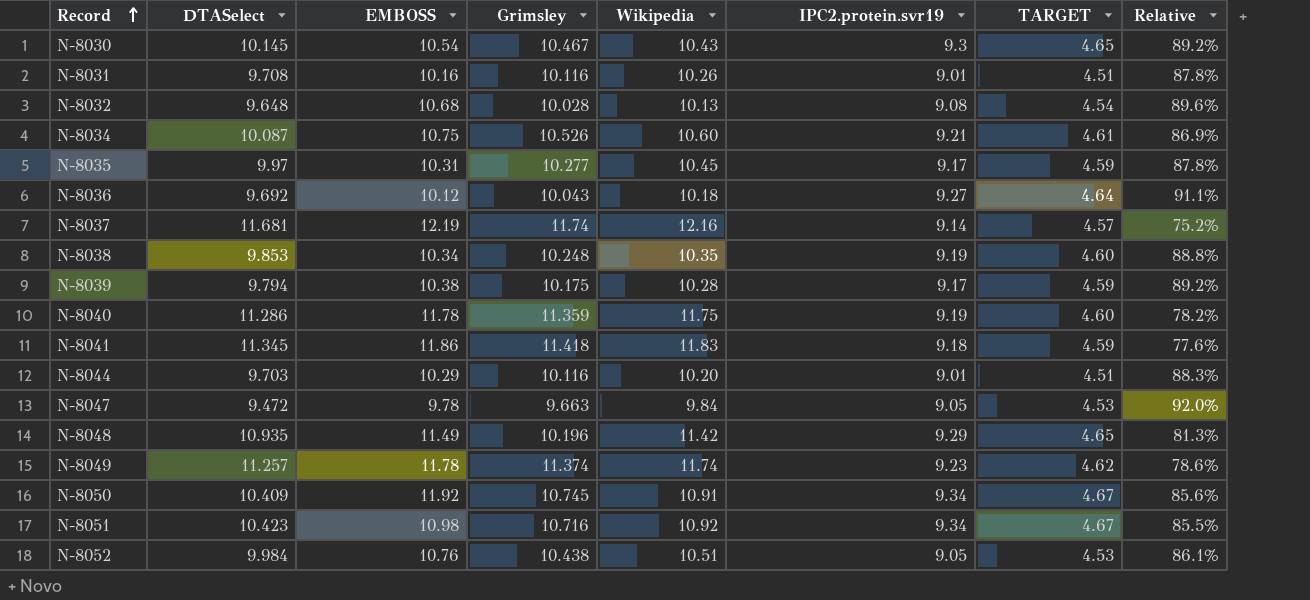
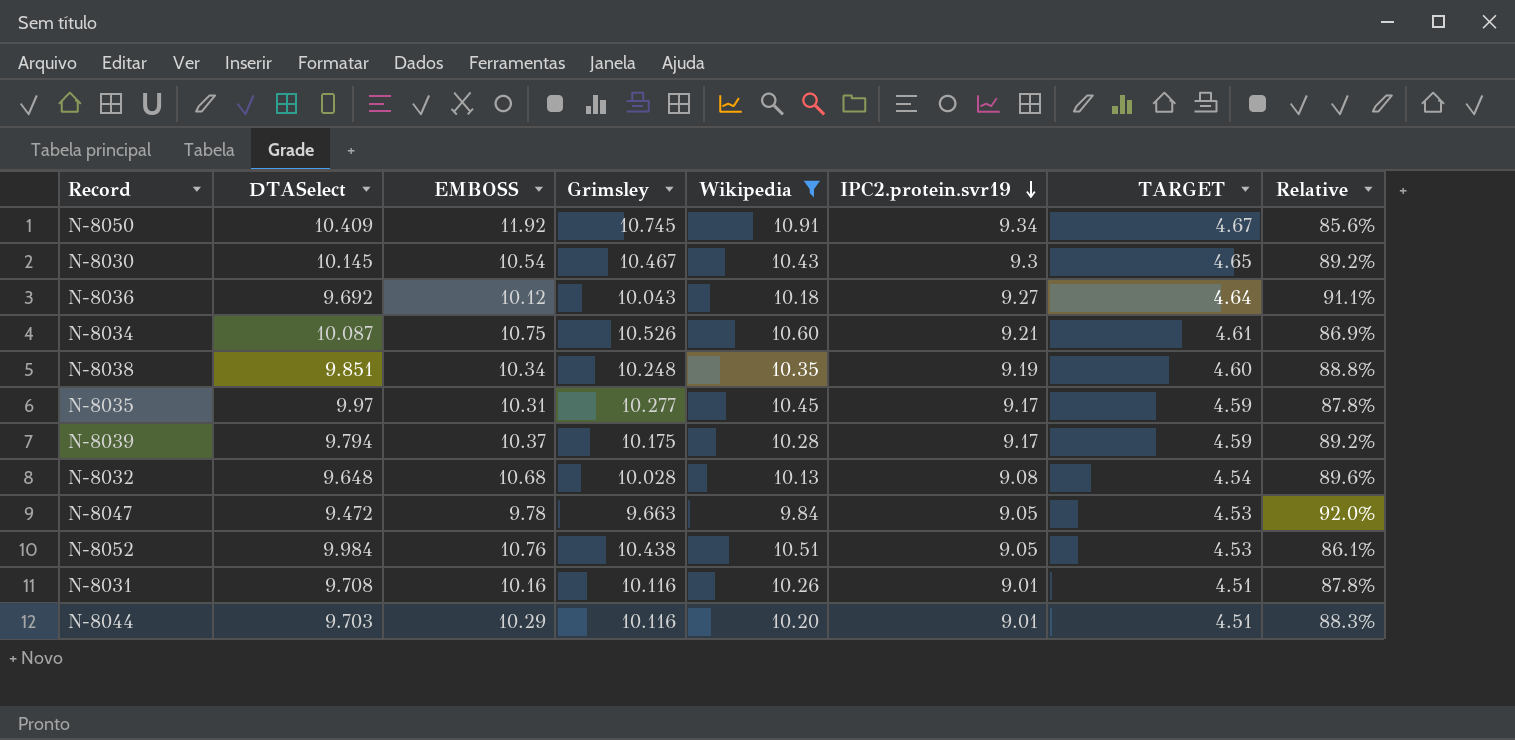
filter: none -> Wikipedia <= 10.91
row order: Record ascending -> IPC2.protein.svr19 descending
N-8038 | DTASelect: 9.853 -> 9.851
N-8039 | EMBOSS: 10.38 -> 10.37

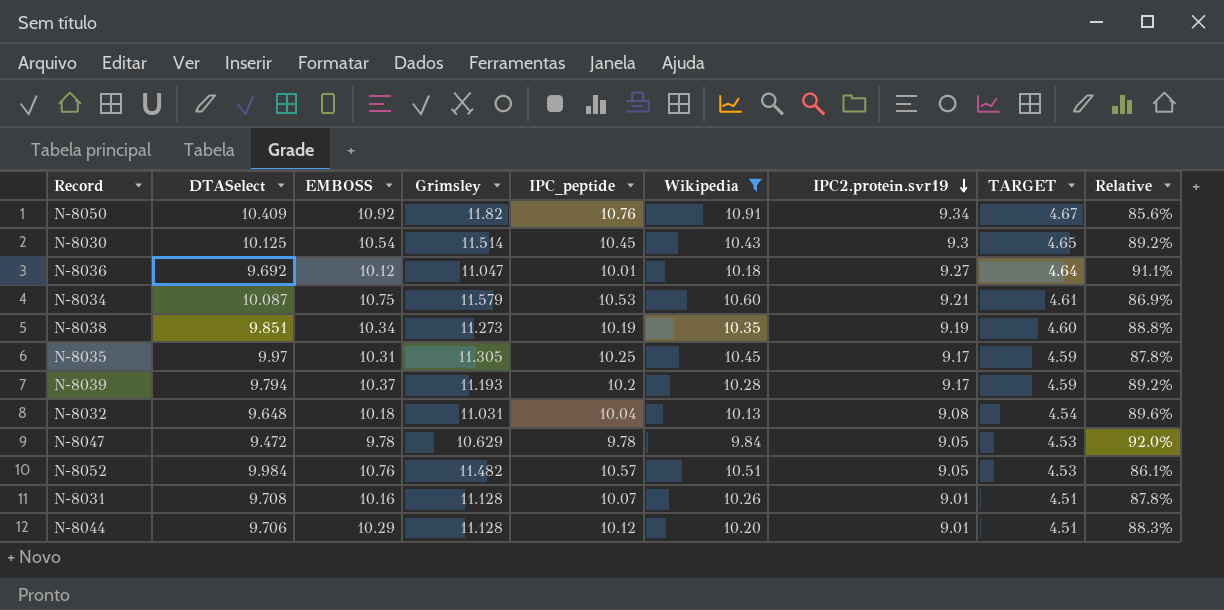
column IPC_peptide | position: none -> 5
N-8050 | EMBOSS: 11.92 -> 10.92
N-8050 | Grimsley: 10.745 -> 11.82
N-8030 | DTASelect: 10.145 -> 10.125
N-8030 | Grimsley: 10.467 -> 11.514
N-8036 | Grimsley: 10.043 -> 11.047
N-8034 | Grimsley: 10.526 -> 11.579
N-8038 | Grimsley: 10.248 -> 11.273
N-8035 | Grimsley: 10.277 -> 11.305
N-8039 | Grimsley: 10.175 -> 11.193
N-8032 | EMBOSS: 10.68 -> 10.18
N-8032 | Grimsley: 10.028 -> 11.031
N-8047 | Grimsley: 9.663 -> 10.629
N-8052 | Grimsley: 10.438 -> 11.482
N-8031 | Grimsley: 10.116 -> 11.128
N-8044 | DTASelect: 9.703 -> 9.706
N-8044 | Grimsley: 10.116 -> 11.128

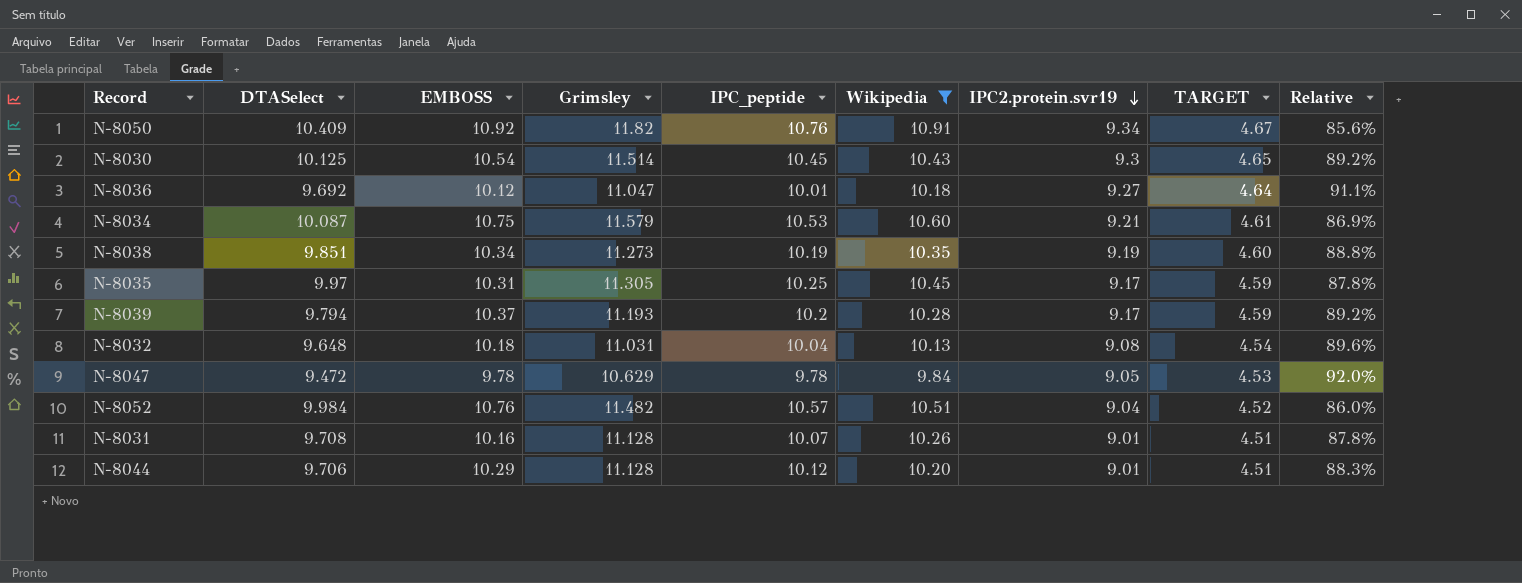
N-8052 | IPC2.protein.svr19: 9.05 -> 9.04
N-8052 | TARGET: 4.53 -> 4.52
N-8052 | Relative: 86.1% -> 86.0%

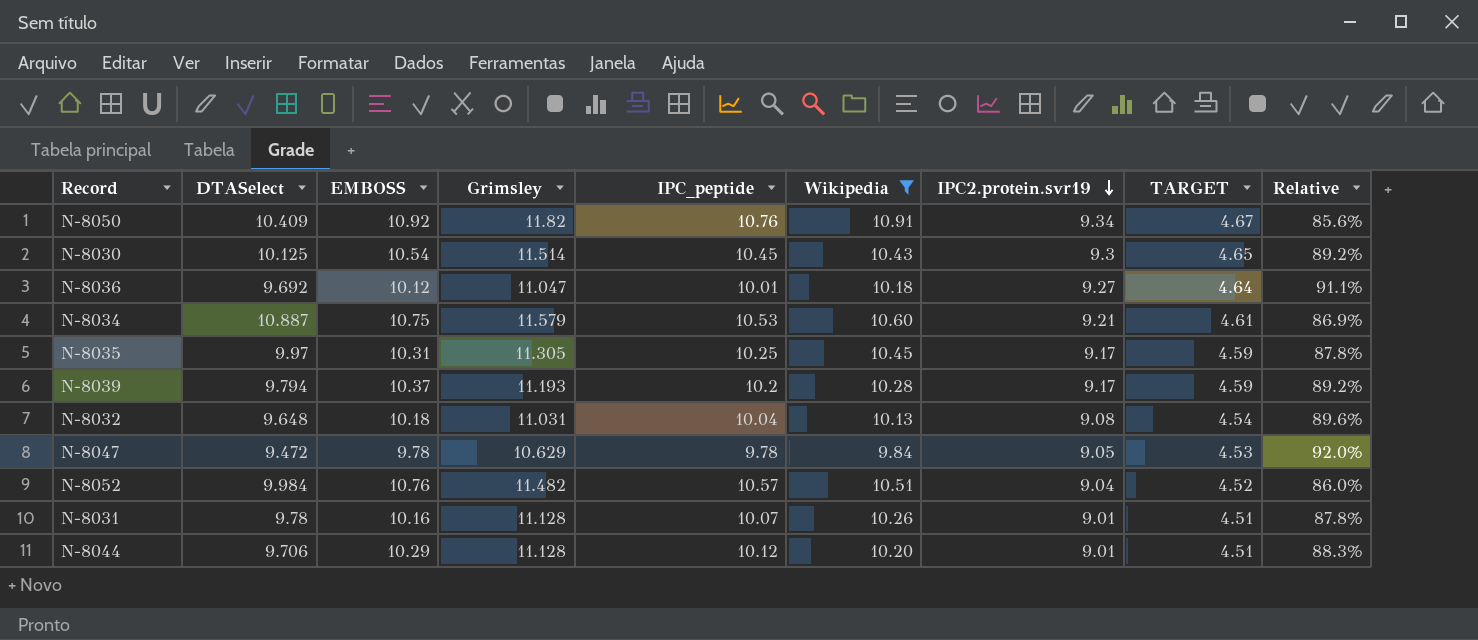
row N-8038: 9.851 | 10.34 | 11.273 | 10.19 | 10.35 | 9.19 | 4.60 | 88.8% -> none
N-8034 | DTASelect: 10.087 -> 10.887
N-8031 | DTASelect: 9.708 -> 9.78

